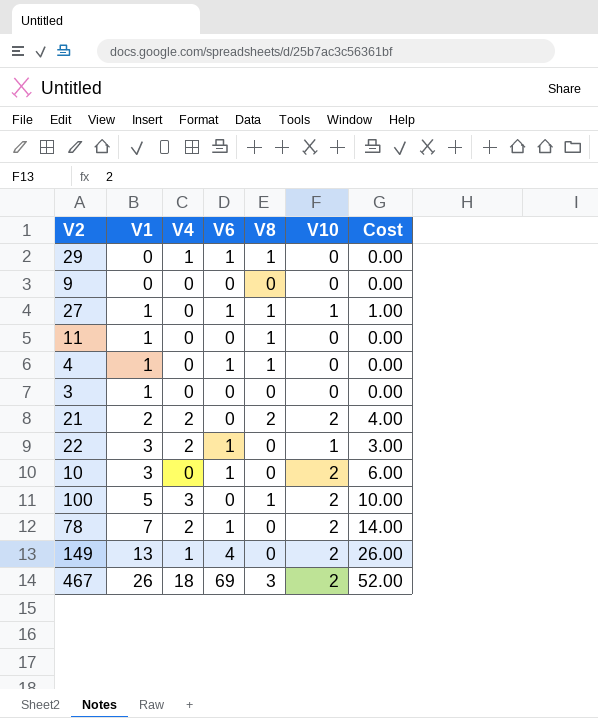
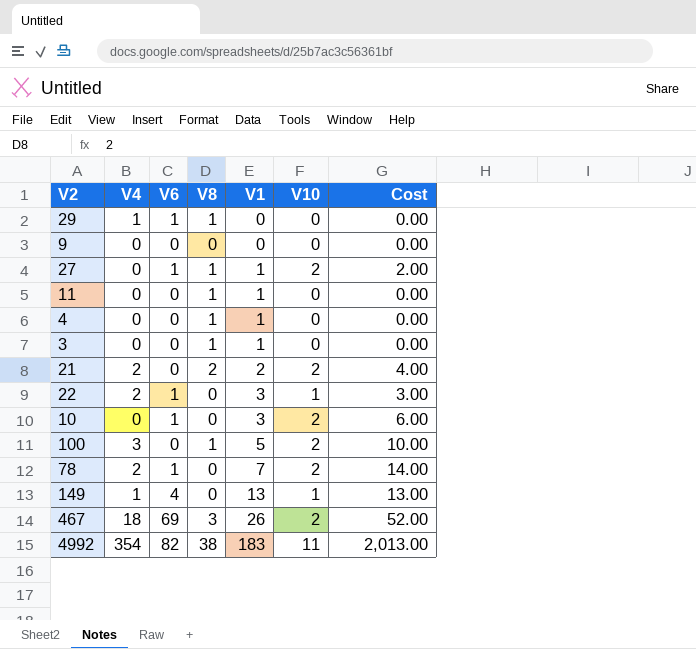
column V1 | position: 2 -> 5
27 | V10: 1 -> 2
27 | Cost: 1.00 -> 2.00
4 | V6: 1 -> 0
3 | V8: 0 -> 1
149 | V10: 2 -> 1
149 | Cost: 26.00 -> 13.00
row 4992: none -> 354 | 82 | 38 | 183 | 11 | 2,013.00

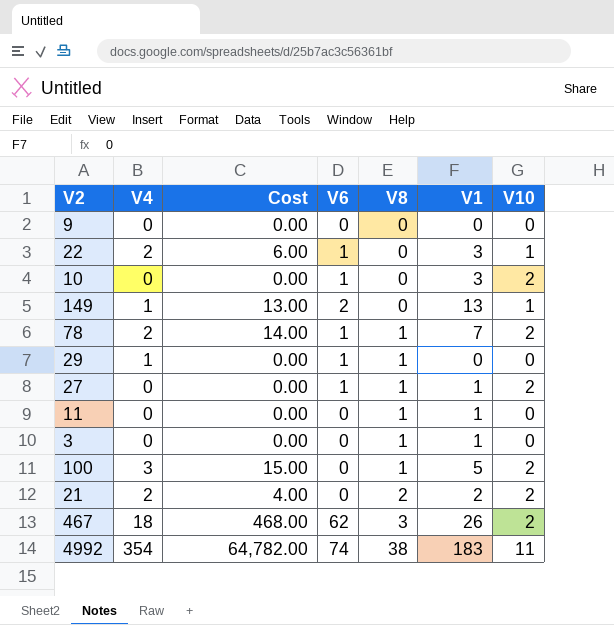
row order: V1 ascending -> V8 ascending
column Cost | formula: [V1] * [V10] -> [V4] * [V1]
column Cost | position: 7 -> 3
row 4: 0 | 0 | 1 | 1 | 0 | 0.00 -> none
149 | V6: 4 -> 2
78 | V8: 0 -> 1
467 | V6: 69 -> 62
4992 | V6: 82 -> 74

